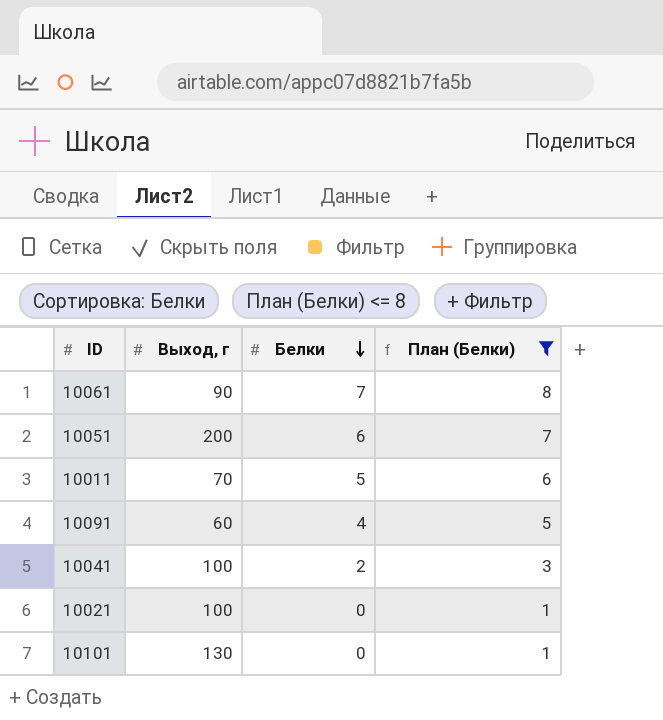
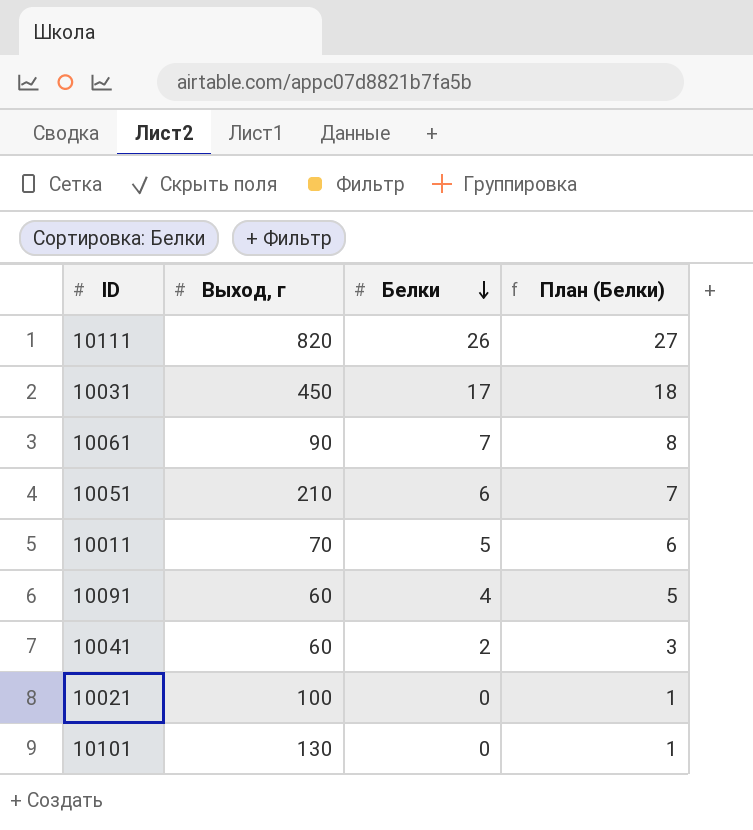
filter: План (Белки) <= 8 -> none
10051 | Выход, г: 200 -> 210
10041 | Выход, г: 100 -> 60

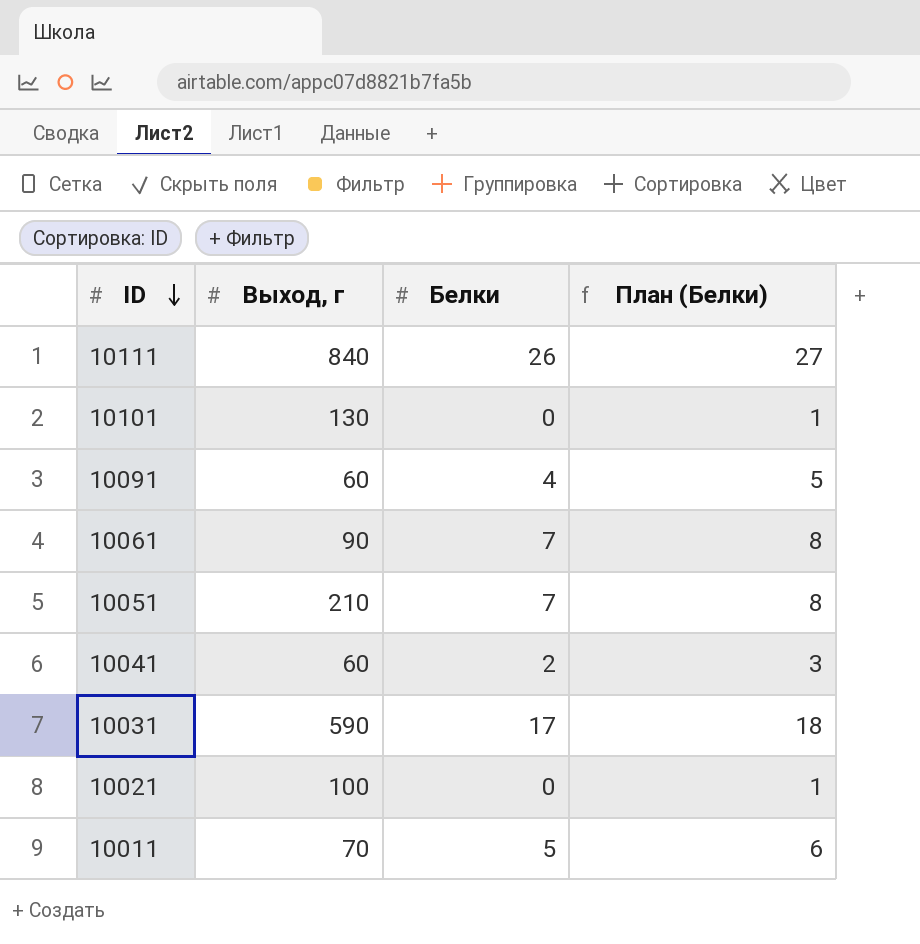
row order: Белки descending -> ID descending
10111 | Выход, г: 820 -> 840
10051 | Белки: 6 -> 7
10051 | План (Белки): 7 -> 8
10031 | Выход, г: 450 -> 590

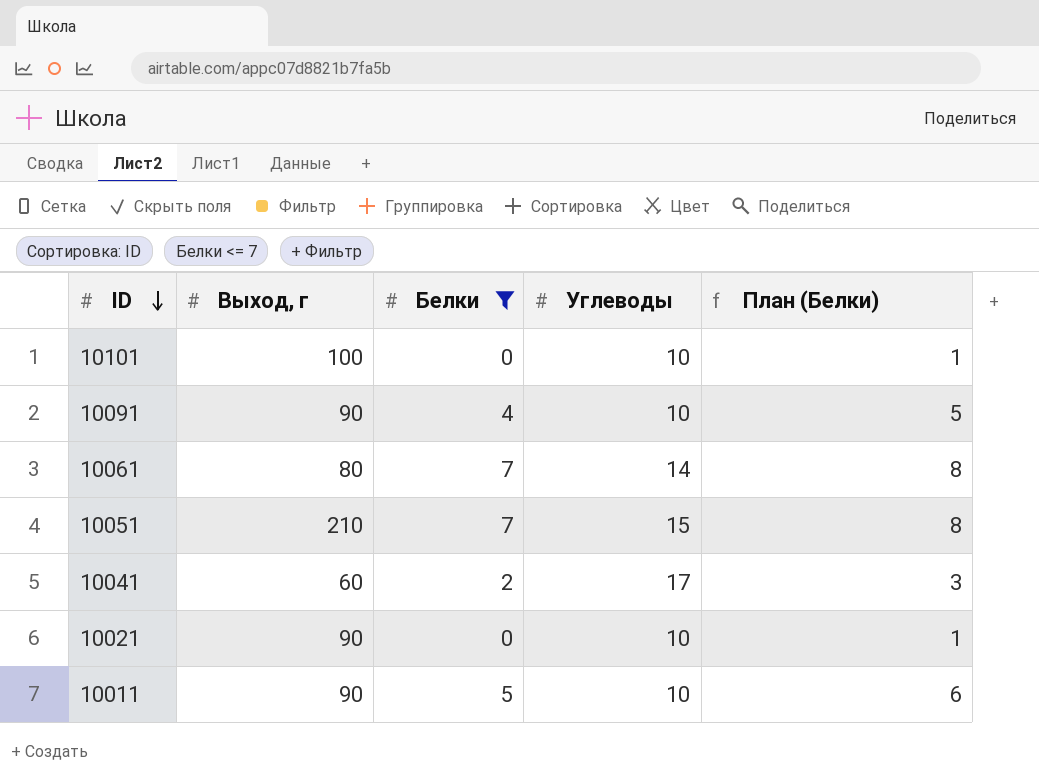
filter: none -> Белки <= 7
column Углеводы | position: none -> 4
10101 | Выход, г: 130 -> 100
10091 | Выход, г: 60 -> 90
10061 | Выход, г: 90 -> 80
10021 | Выход, г: 100 -> 90
10011 | Выход, г: 70 -> 90

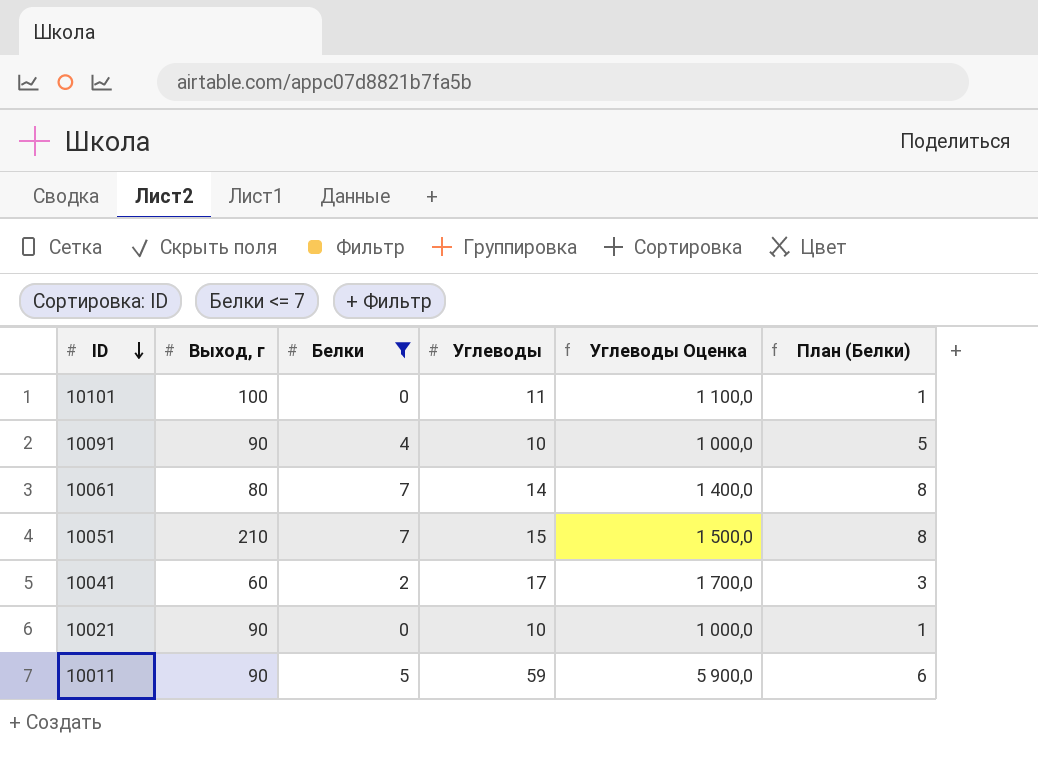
column Углеводы Оценка | formula: none -> [Углеводы] * 100
10101 | Углеводы: 10 -> 11
10011 | Углеводы: 10 -> 59

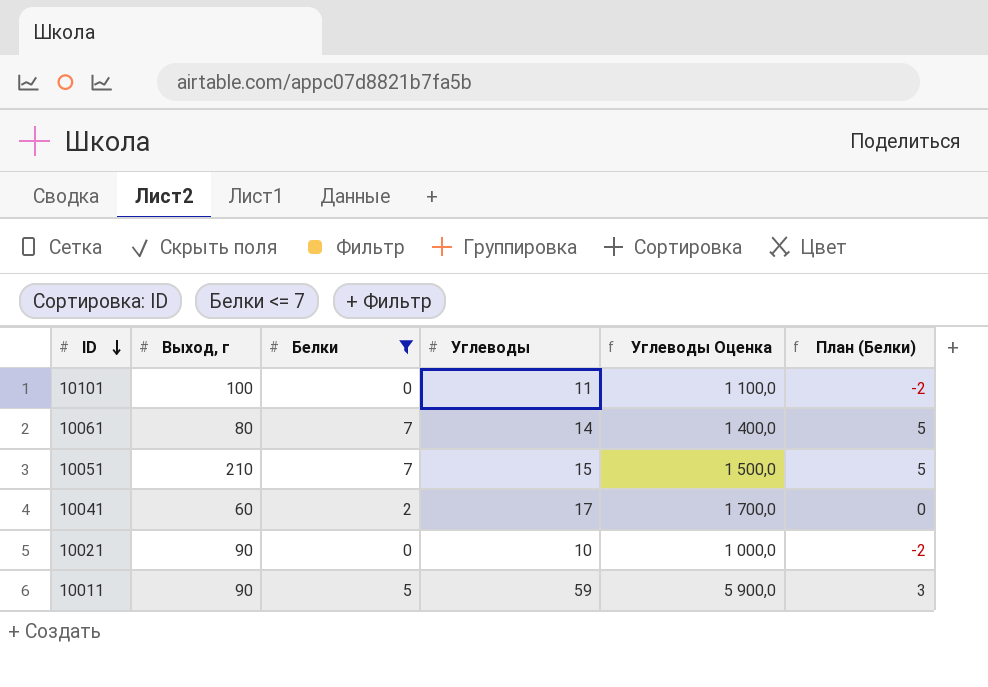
column План (Белки) | formula: [Белки] + 1 -> [Белки] - 2
row 10091: 90 | 4 | 10 | 1 000,0 | 5 -> none

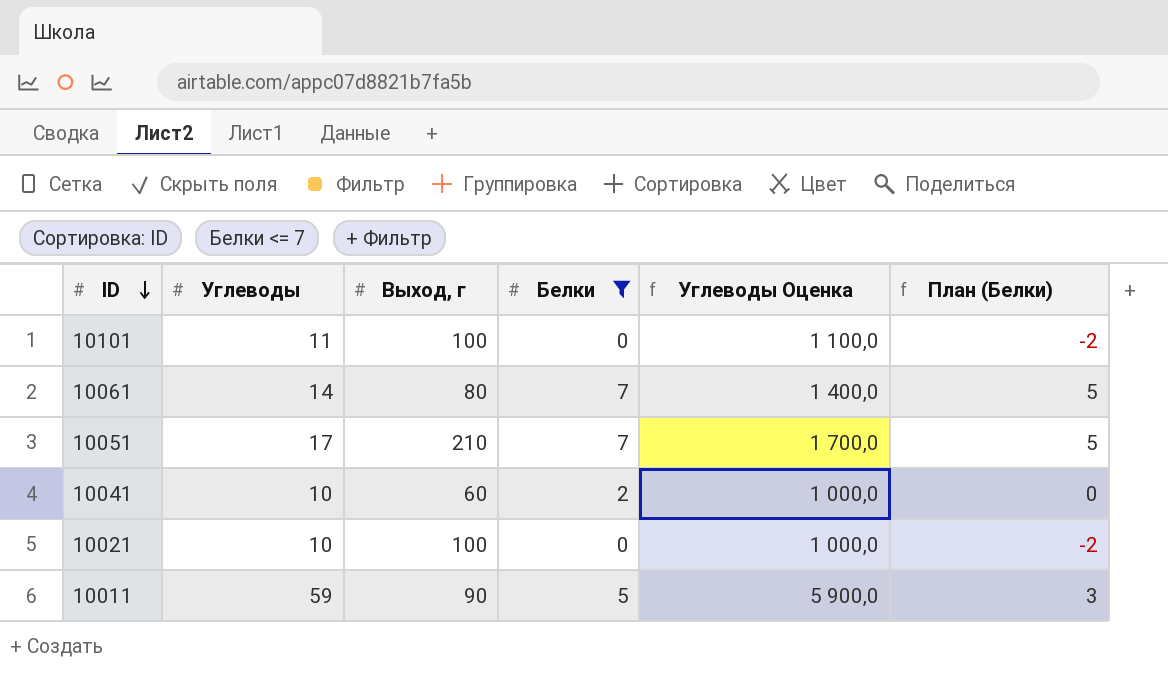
column Углеводы | position: 4 -> 2
10051 | Углеводы: 15 -> 17
10051 | Углеводы Оценка: 1 500,0 -> 1 700,0
10041 | Углеводы: 17 -> 10
10041 | Углеводы Оценка: 1 700,0 -> 1 000,0
10021 | Выход, г: 90 -> 100

